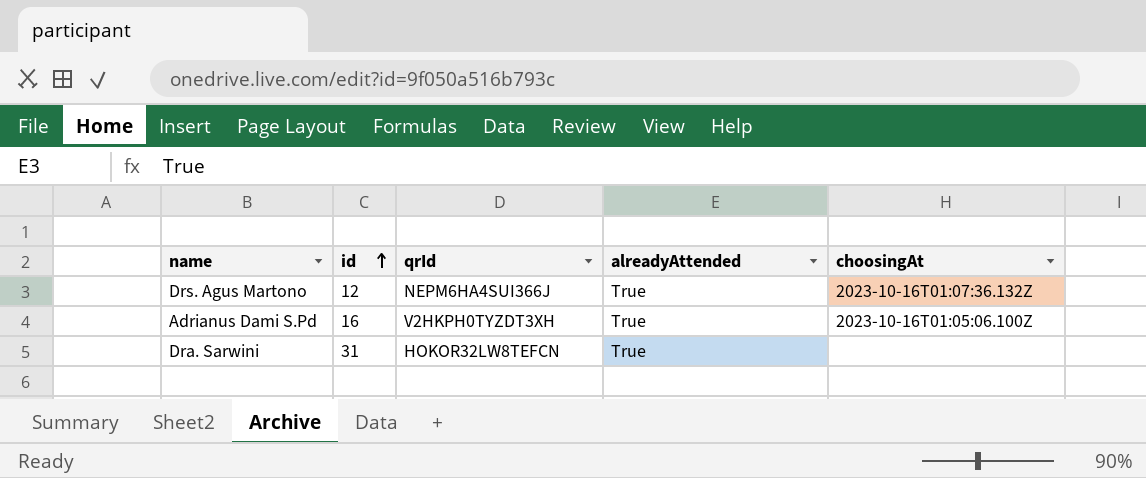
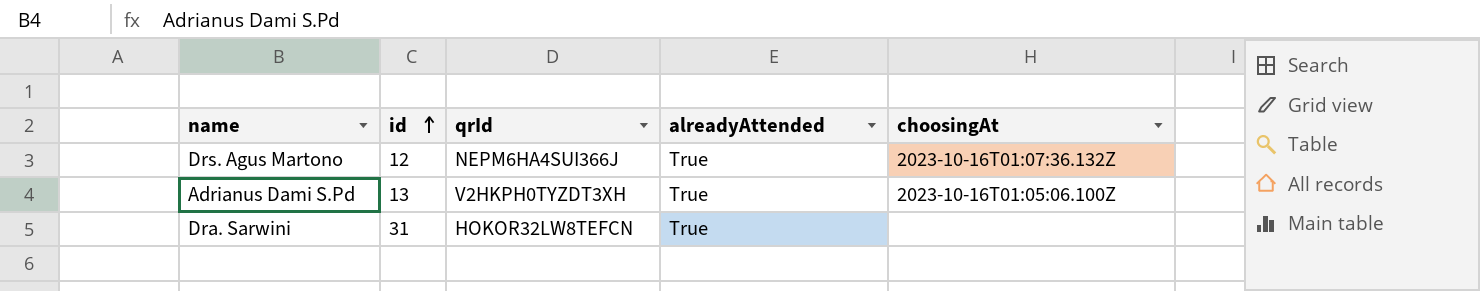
Adrianus Dami S.Pd | id: 16 -> 13

